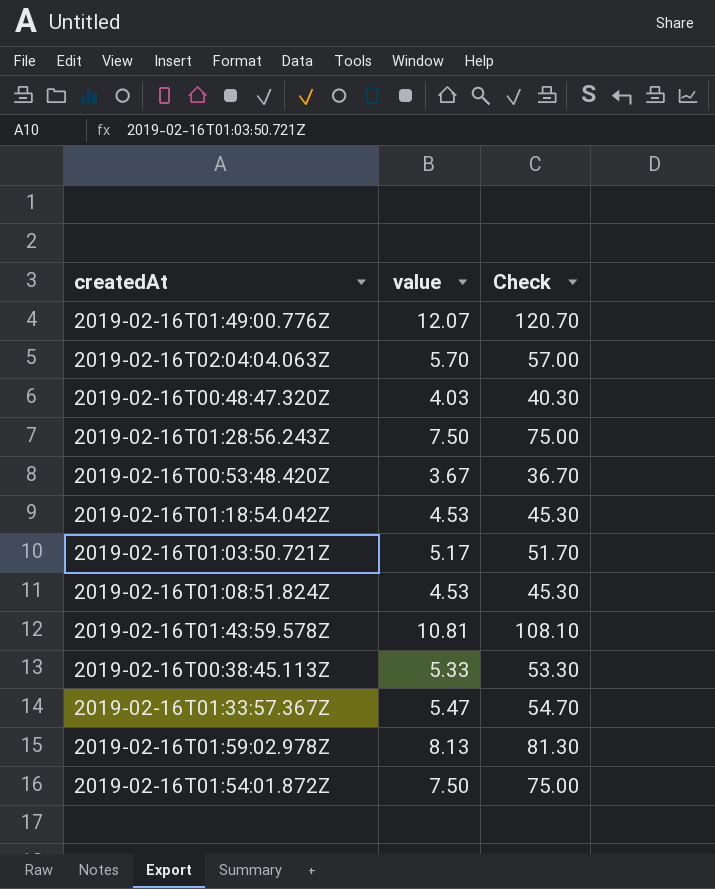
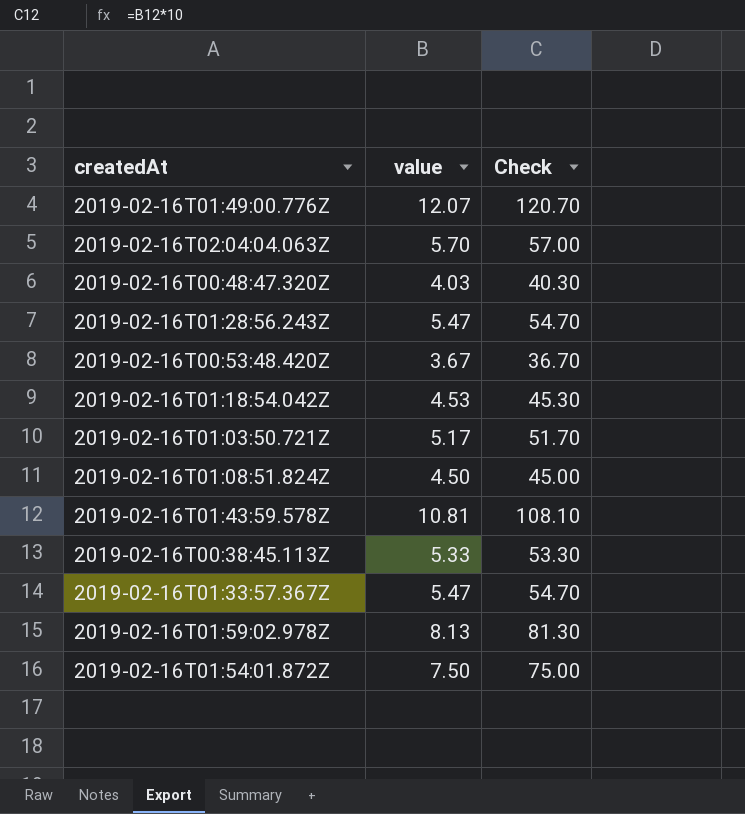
2019-02-16T01:28:56.243Z | value: 7.50 -> 5.47
2019-02-16T01:28:56.243Z | Check: 75.00 -> 54.70
2019-02-16T01:08:51.824Z | value: 4.53 -> 4.50
2019-02-16T01:08:51.824Z | Check: 45.30 -> 45.00

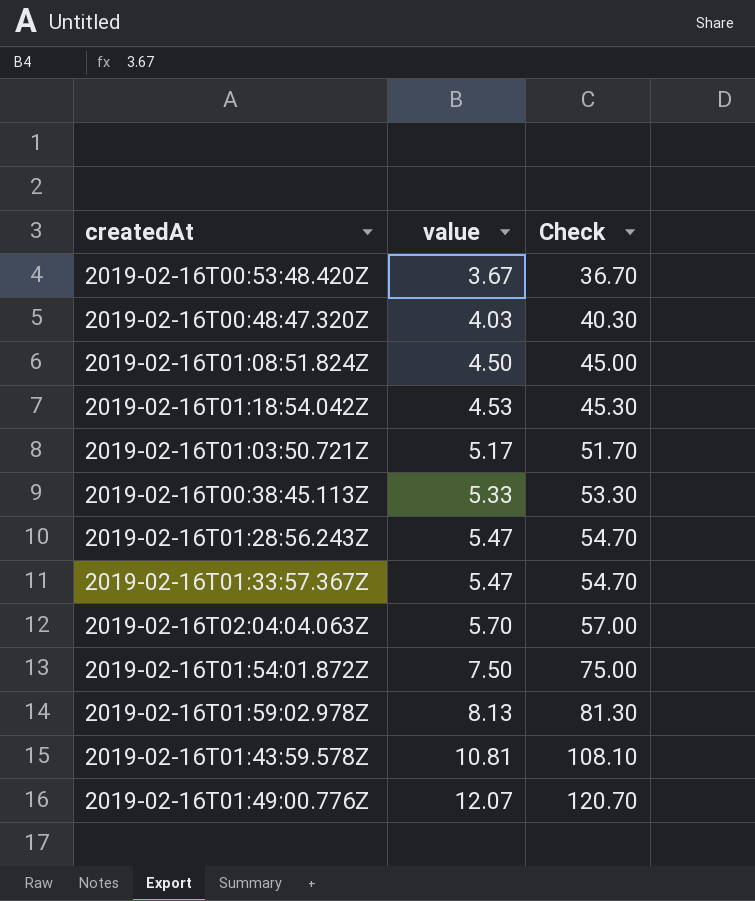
row order: none -> value ascending

